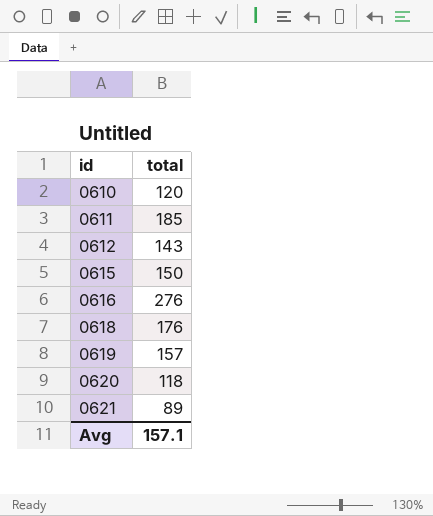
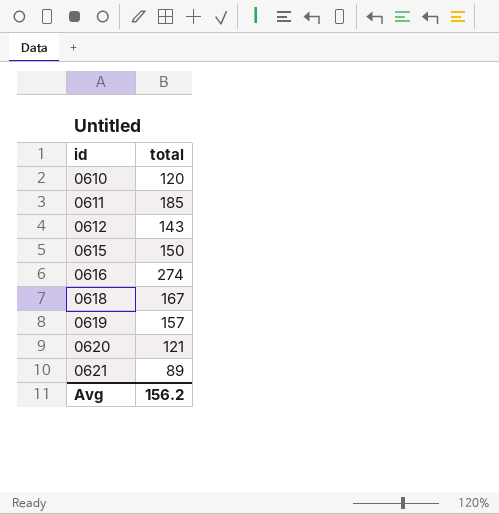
0616 | total: 276 -> 274
0618 | total: 176 -> 167
0620 | total: 118 -> 121
Avg | total: 157.1 -> 156.2

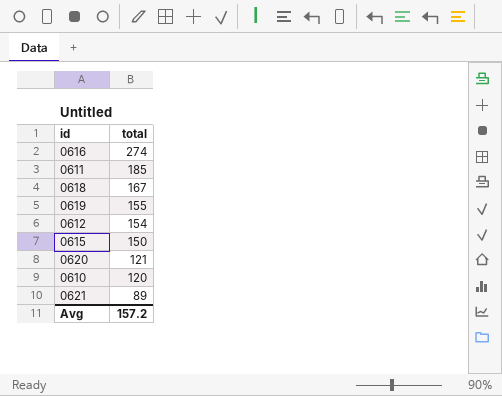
row order: id ascending -> total descending
0619 | total: 157 -> 155
0612 | total: 143 -> 154
Avg | total: 156.2 -> 157.2

